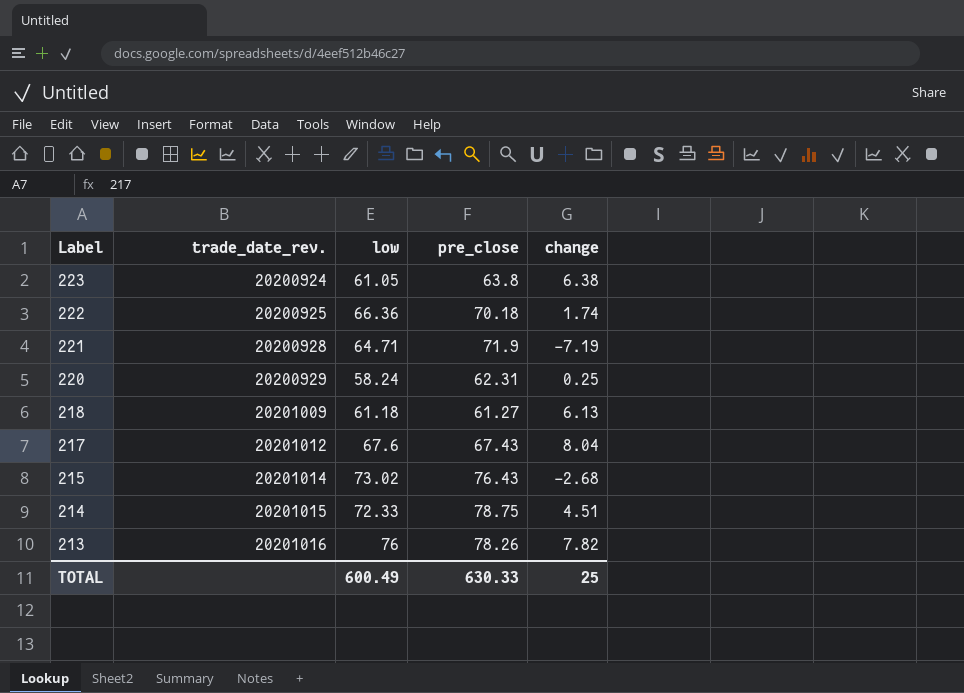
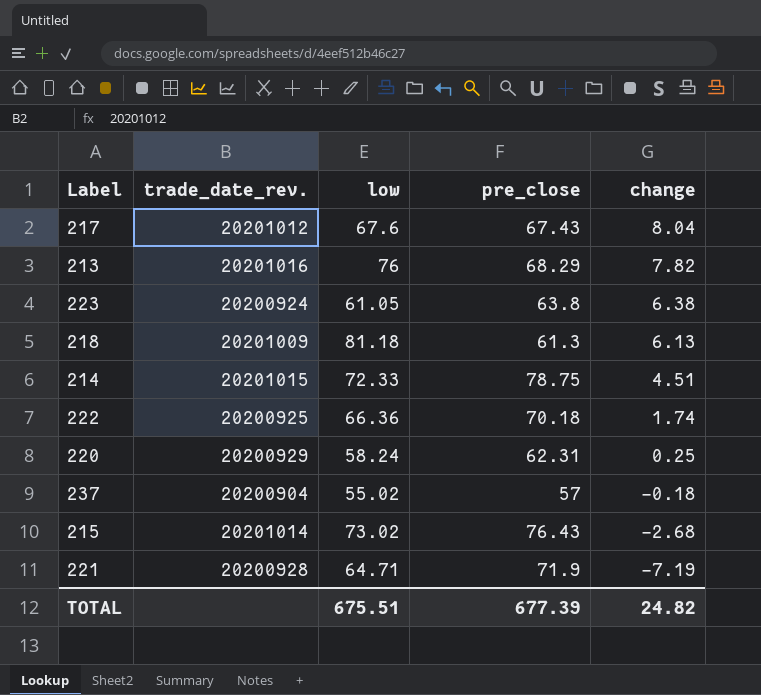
row order: Label descending -> change descending
213 | pre_close: 78.26 -> 68.29
218 | low: 61.18 -> 81.18
218 | pre_close: 61.27 -> 61.3
row 237: none -> 20200904 | 55.02 | 57 | -0.18
TOTAL | low: 600.49 -> 675.51
TOTAL | pre_close: 630.33 -> 677.39
TOTAL | change: 25 -> 24.82

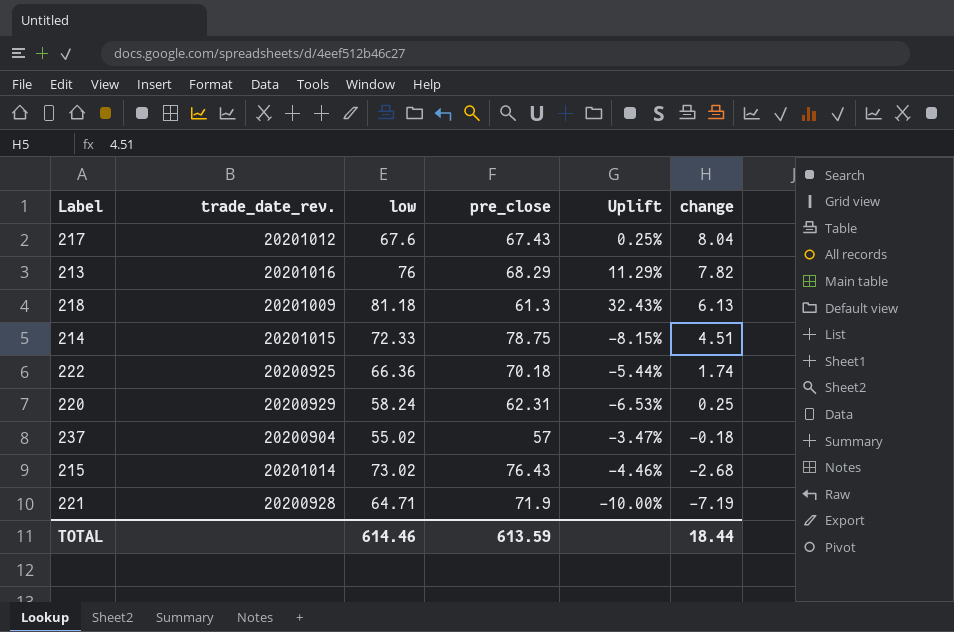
column Uplift | formula: none -> ([low] - [pre_close]) / [pre_close]
row 223: 20200924 | 61.05 | 63.8 | 6.38 -> none
TOTAL | low: 675.51 -> 614.46
TOTAL | pre_close: 677.39 -> 613.59
TOTAL | change: 24.82 -> 18.44

